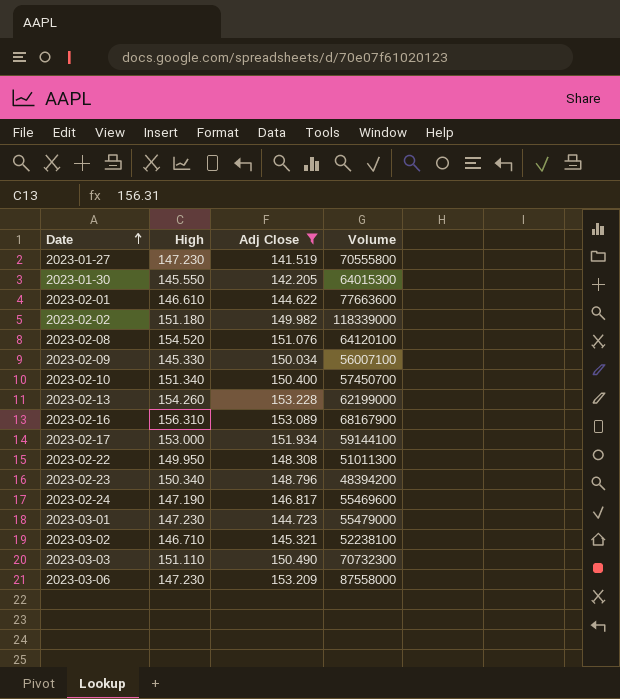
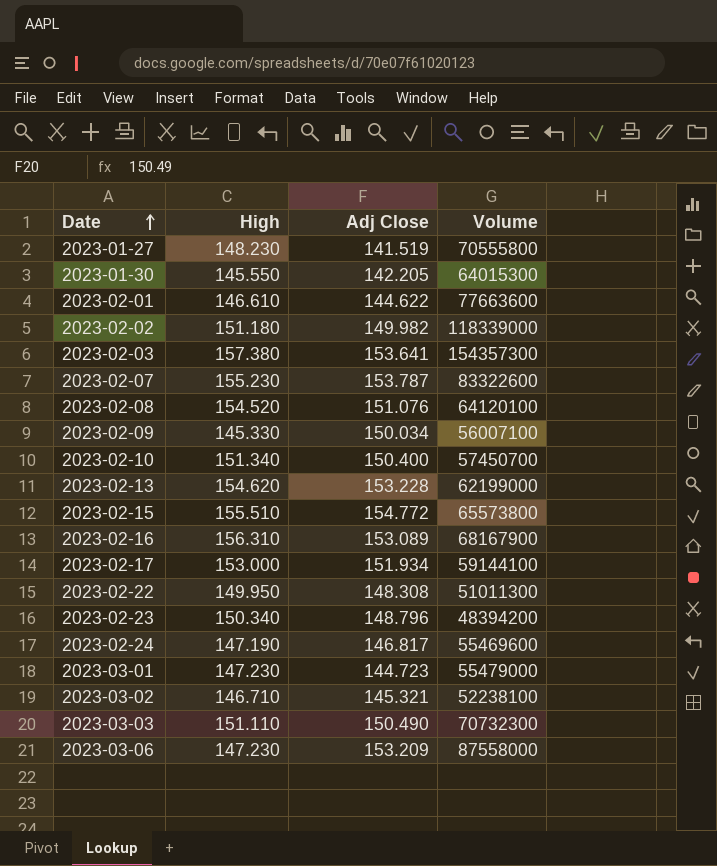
filter: Adj Close <= 153.228 -> none
2023-01-27 | High: 147.230 -> 148.230
2023-02-13 | High: 154.260 -> 154.620

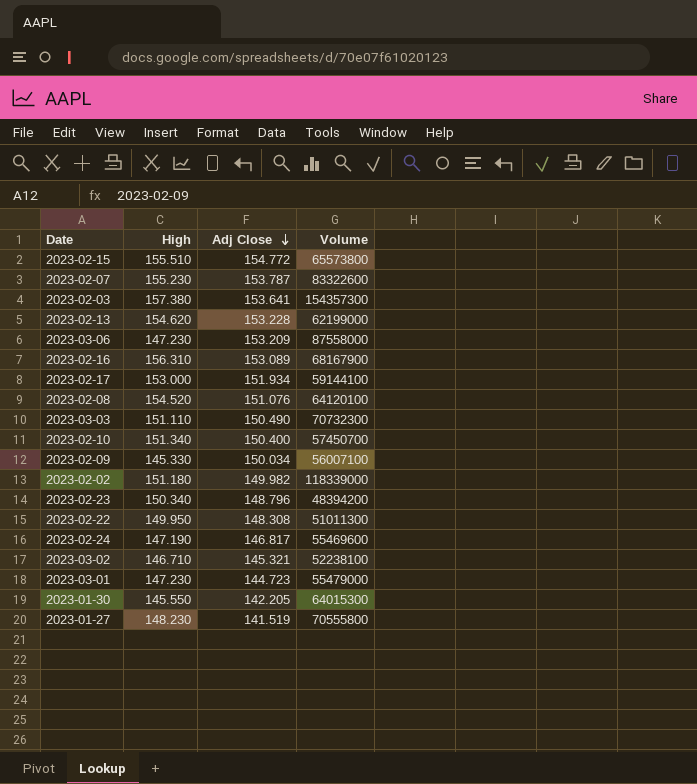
row order: Date ascending -> Adj Close descending
row 2023-02-01: 146.610 | 144.622 | 77663600 -> none

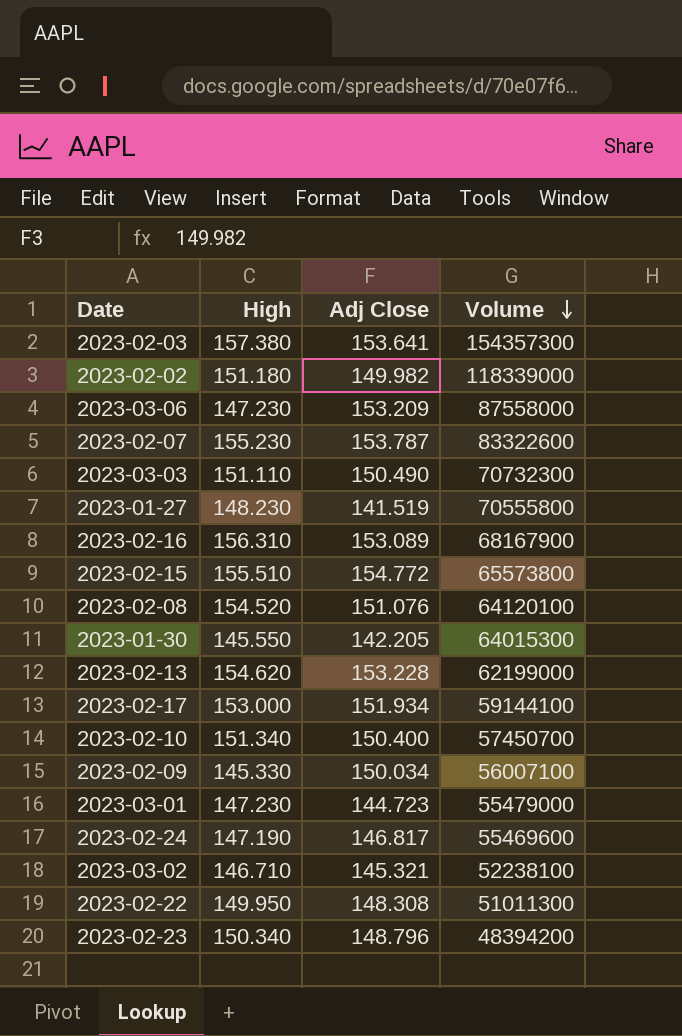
row order: Adj Close descending -> Volume descending

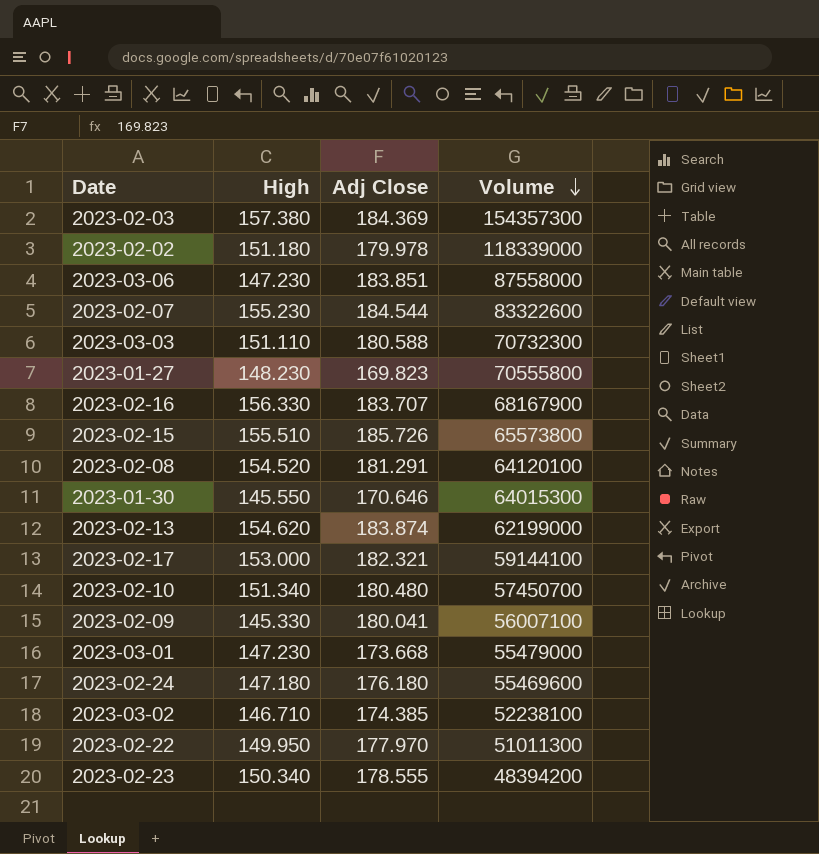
2023-02-03 | Adj Close: 153.641 -> 184.369
2023-02-02 | Adj Close: 149.982 -> 179.978
2023-03-06 | Adj Close: 153.209 -> 183.851
2023-02-07 | Adj Close: 153.787 -> 184.544
2023-03-03 | Adj Close: 150.490 -> 180.588
2023-01-27 | Adj Close: 141.519 -> 169.823
2023-02-16 | High: 156.310 -> 156.330
2023-02-16 | Adj Close: 153.089 -> 183.707
2023-02-15 | Adj Close: 154.772 -> 185.726
2023-02-08 | Adj Close: 151.076 -> 181.291
2023-01-30 | Adj Close: 142.205 -> 170.646
2023-02-13 | Adj Close: 153.228 -> 183.874
2023-02-17 | Adj Close: 151.934 -> 182.321
2023-02-10 | Adj Close: 150.400 -> 180.480
2023-02-09 | Adj Close: 150.034 -> 180.041
2023-03-01 | Adj Close: 144.723 -> 173.668
2023-02-24 | High: 147.190 -> 147.180
2023-02-24 | Adj Close: 146.817 -> 176.180
2023-03-02 | Adj Close: 145.321 -> 174.385
2023-02-22 | Adj Close: 148.308 -> 177.970
2023-02-23 | Adj Close: 148.796 -> 178.555

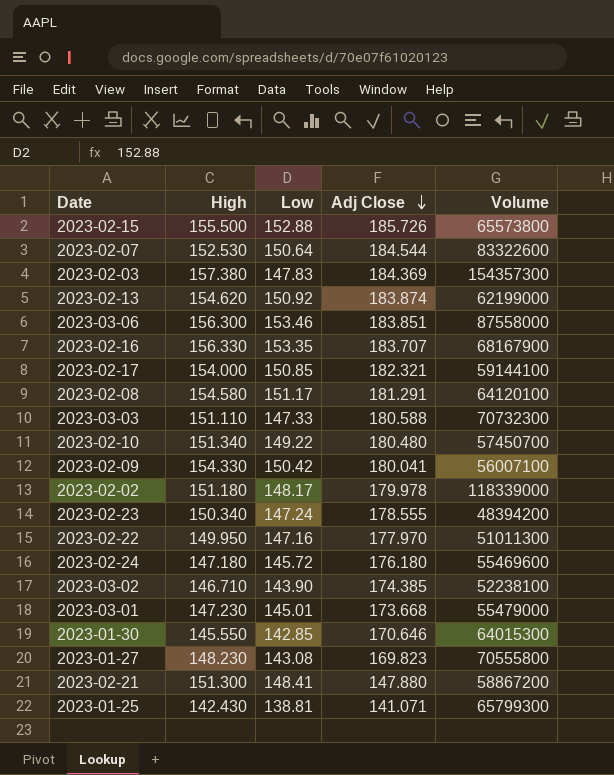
row order: Volume descending -> Adj Close descending
column Low | position: none -> 3
2023-02-15 | High: 155.510 -> 155.500
2023-02-07 | High: 155.230 -> 152.530
2023-03-06 | High: 147.230 -> 156.300
2023-02-17 | High: 153.000 -> 154.000
2023-02-08 | High: 154.520 -> 154.580
2023-02-09 | High: 145.330 -> 154.330
row 2023-02-21: none -> 151.300 | 148.41 | 147.880 | 58867200
row 2023-01-25: none -> 142.430 | 138.81 | 141.071 | 65799300

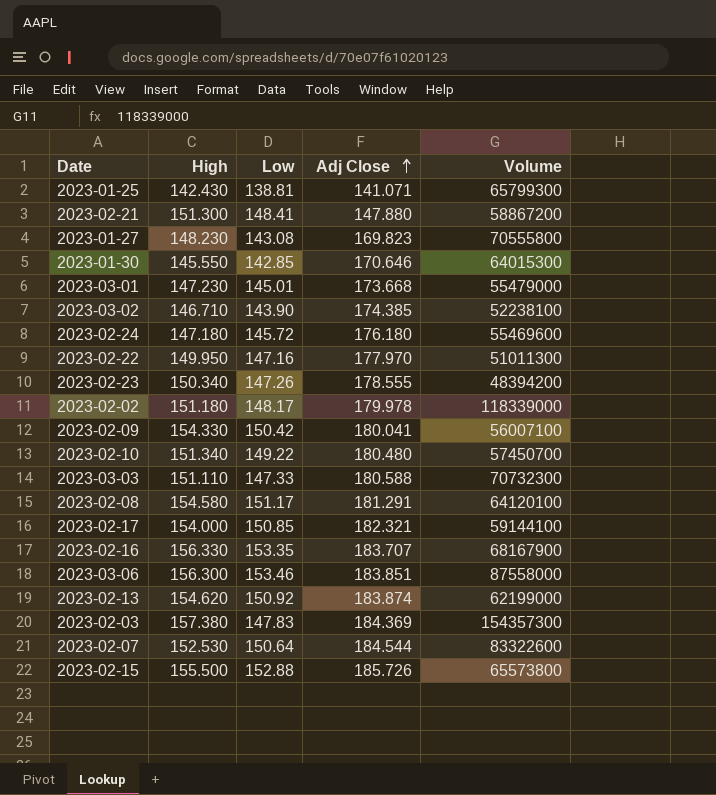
row order: Adj Close descending -> Adj Close ascending
2023-02-23 | Low: 147.24 -> 147.26

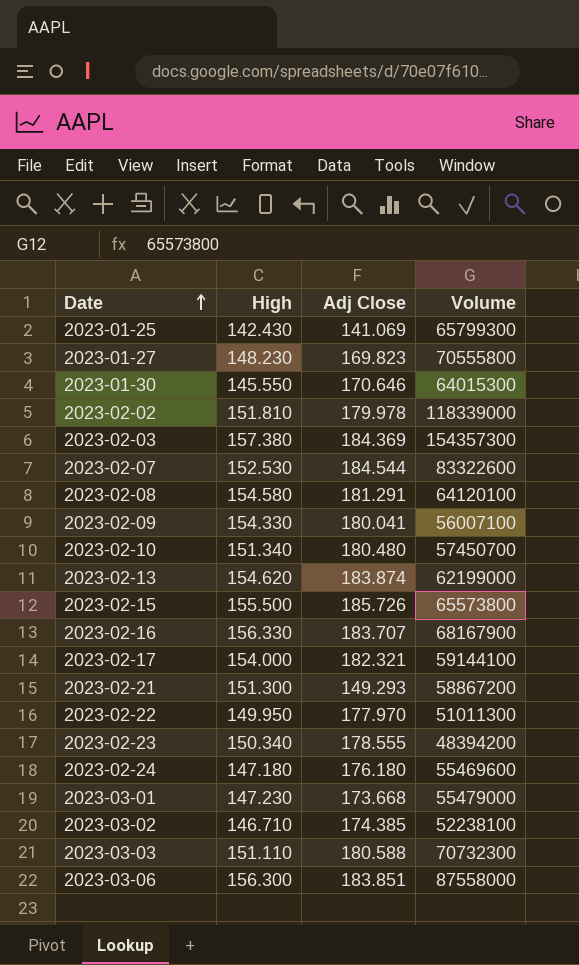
row order: Adj Close ascending -> Date ascending
column Low | position: 3 -> none
2023-01-25 | Adj Close: 141.071 -> 141.069
2023-02-02 | High: 151.180 -> 151.810
2023-02-21 | Adj Close: 147.880 -> 149.293

